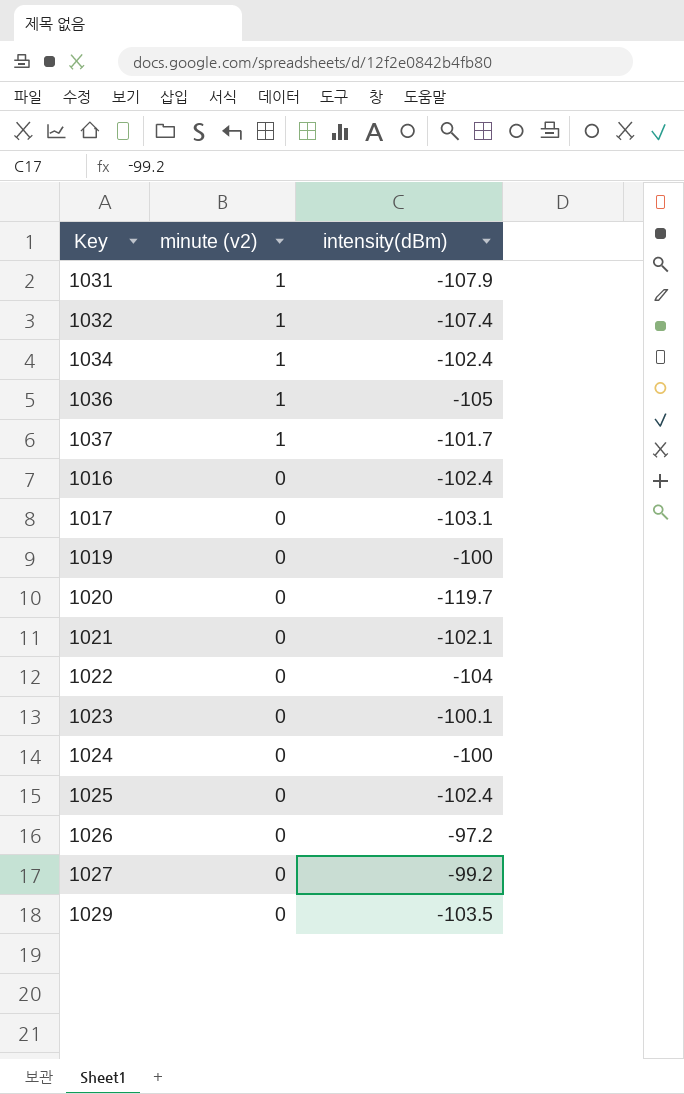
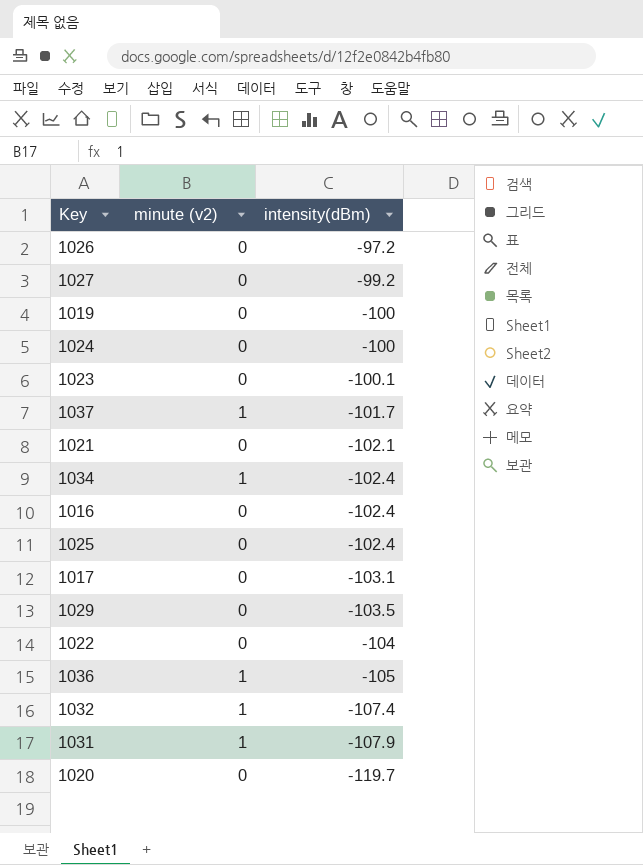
row order: minute (v2) descending -> intensity(dBm) descending

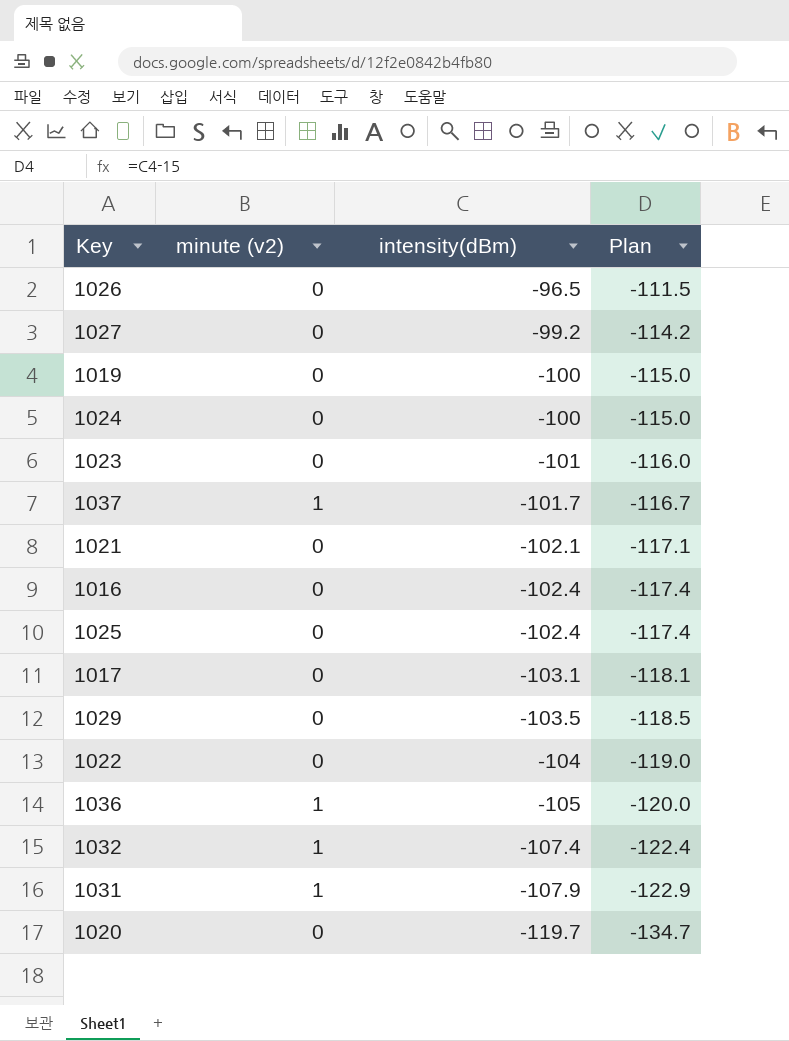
column Plan | formula: none -> [intensity(dBm)] - 15
row 1034: 1 | -102.4 -> none
1026 | intensity(dBm): -97.2 -> -96.5
1023 | intensity(dBm): -100.1 -> -101

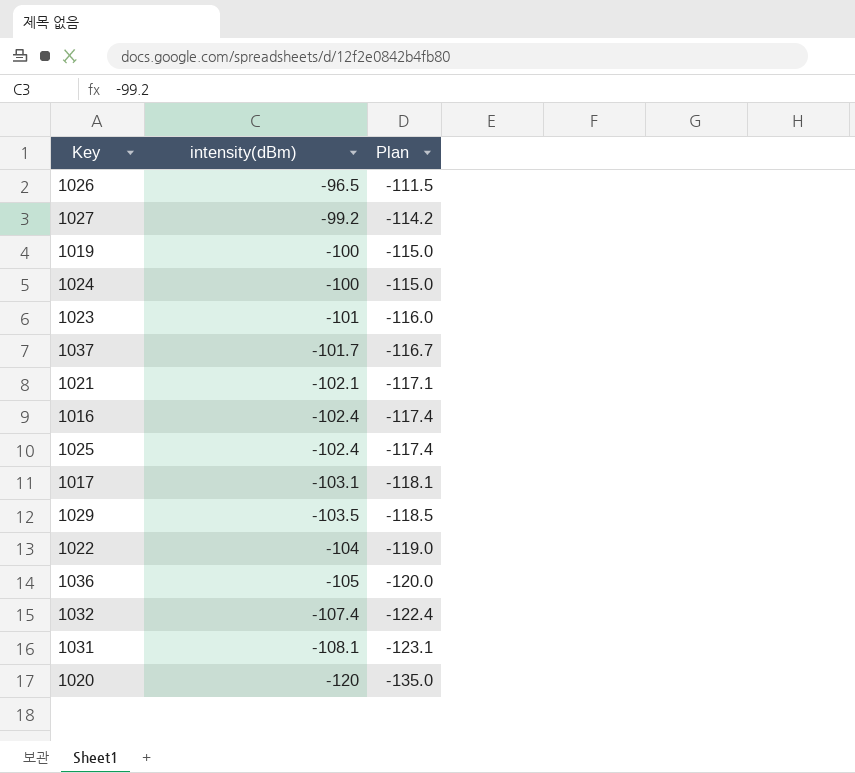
column minute (v2) | position: 2 -> none
1031 | intensity(dBm): -107.9 -> -108.1
1031 | Plan: -122.9 -> -123.1
1020 | intensity(dBm): -119.7 -> -120
1020 | Plan: -134.7 -> -135.0

